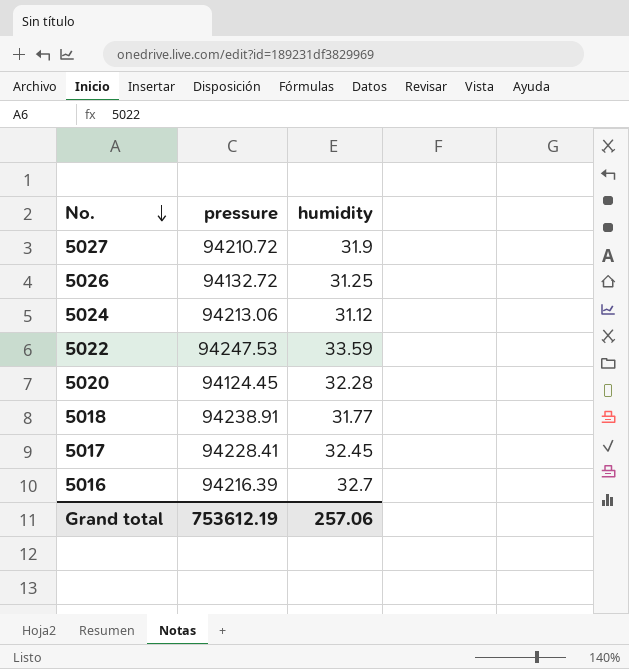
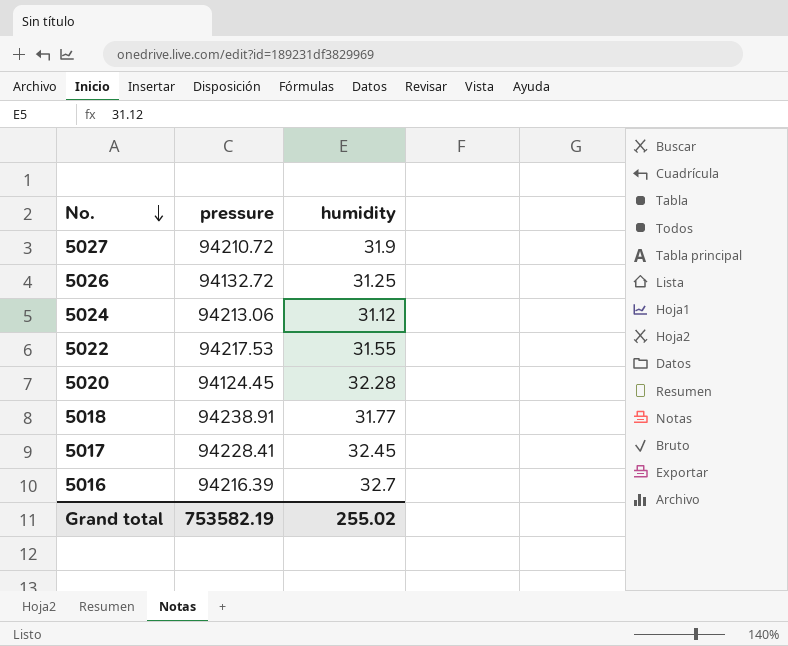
5022 | pressure: 94247.53 -> 94217.53
5022 | humidity: 33.59 -> 31.55
Grand total | pressure: 753612.19 -> 753582.19
Grand total | humidity: 257.06 -> 255.02

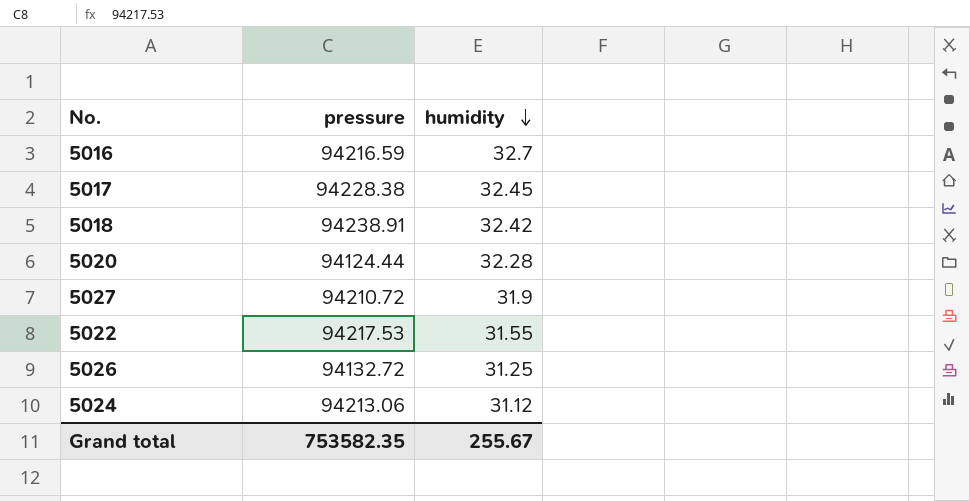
row order: No. descending -> humidity descending
5016 | pressure: 94216.39 -> 94216.59
5017 | pressure: 94228.41 -> 94228.38
5018 | humidity: 31.77 -> 32.42
5020 | pressure: 94124.45 -> 94124.44
Grand total | pressure: 753582.19 -> 753582.35
Grand total | humidity: 255.02 -> 255.67

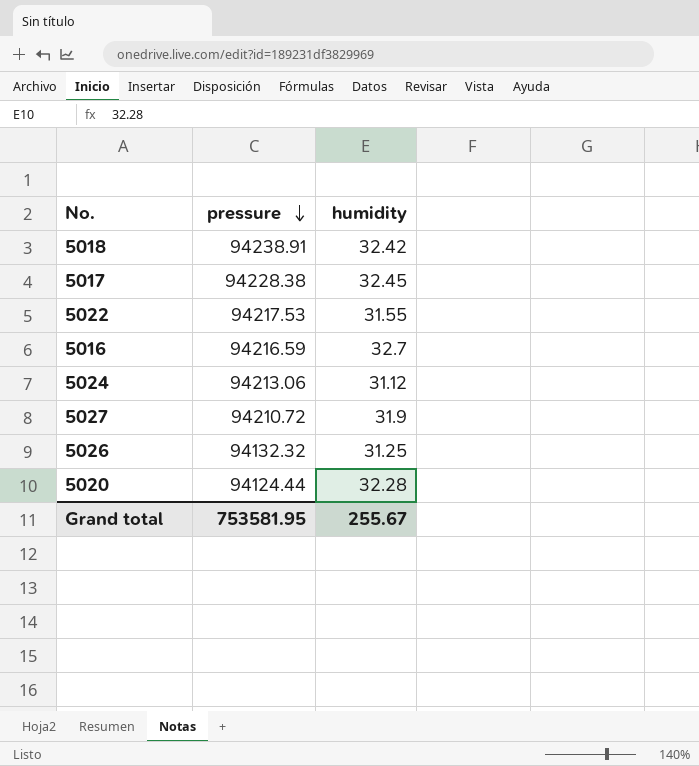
row order: humidity descending -> pressure descending
5026 | pressure: 94132.72 -> 94132.32
Grand total | pressure: 753582.35 -> 753581.95

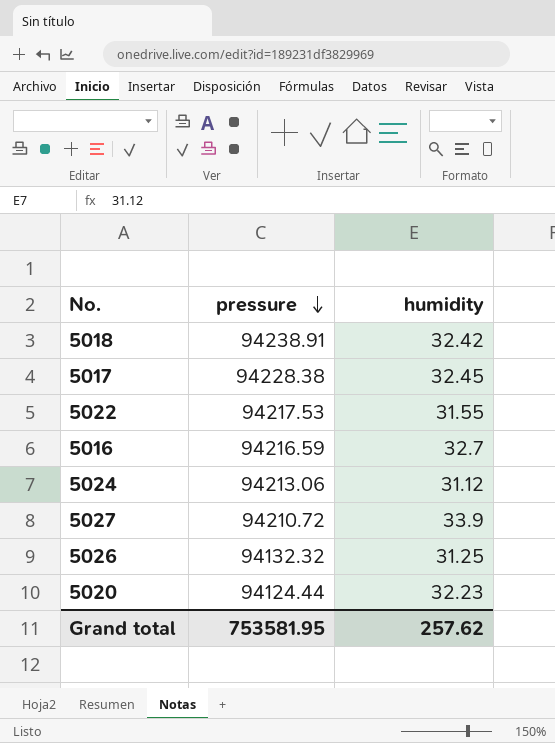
5027 | humidity: 31.9 -> 33.9
5020 | humidity: 32.28 -> 32.23
Grand total | humidity: 255.67 -> 257.62

